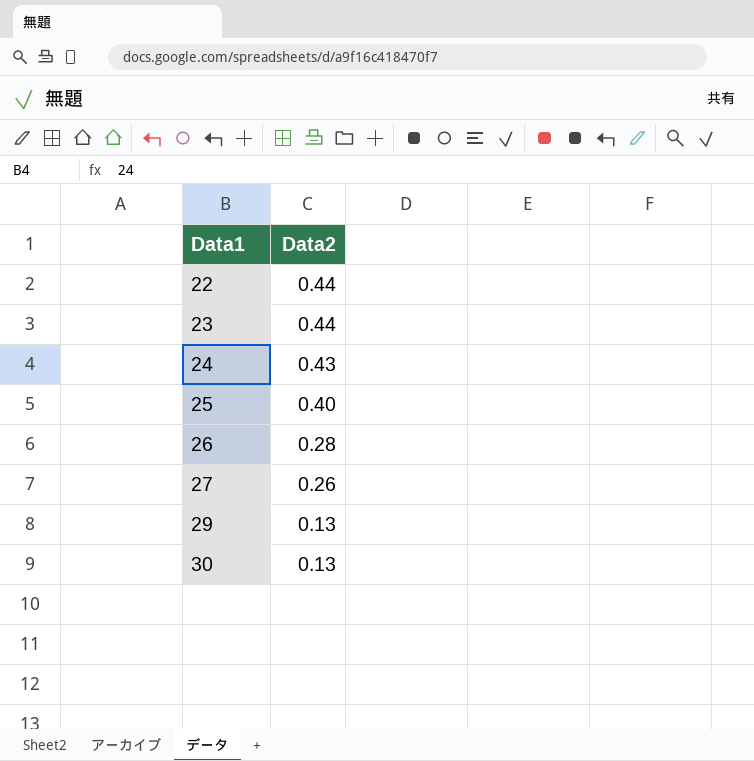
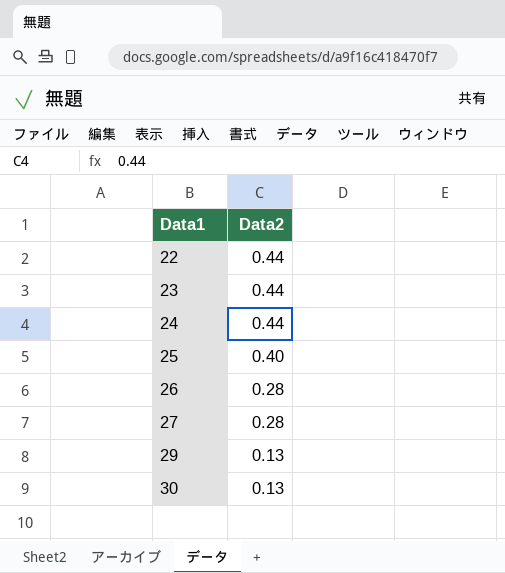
24 | Data2: 0.43 -> 0.44
27 | Data2: 0.26 -> 0.28

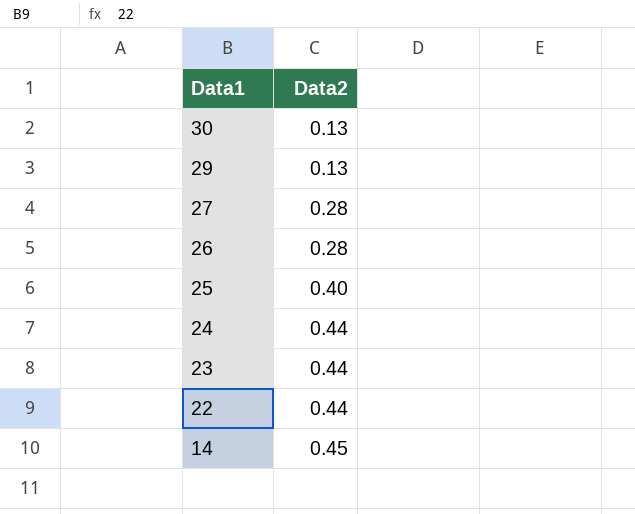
row order: Data1 ascending -> Data1 descending
row 14: none -> 0.45

